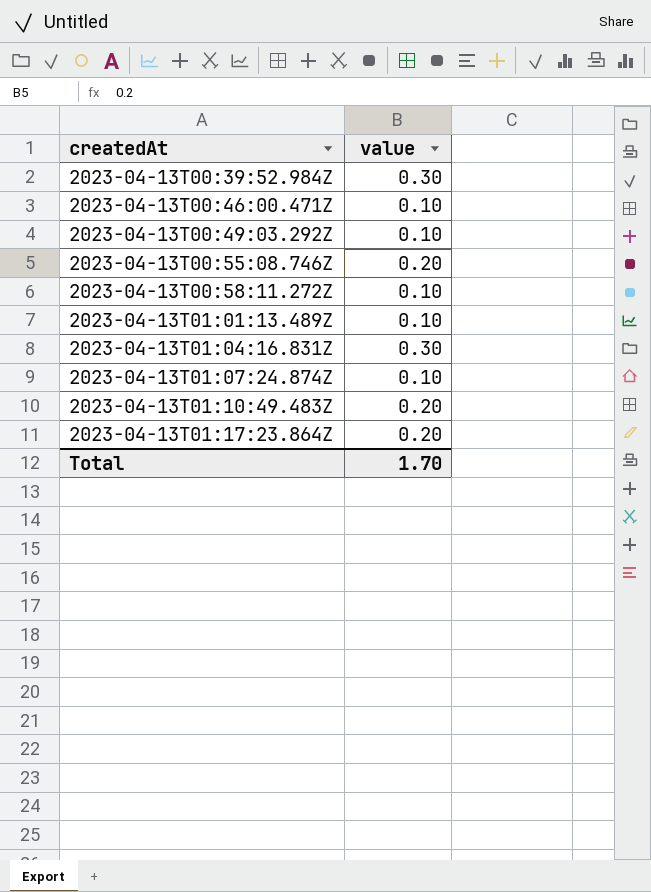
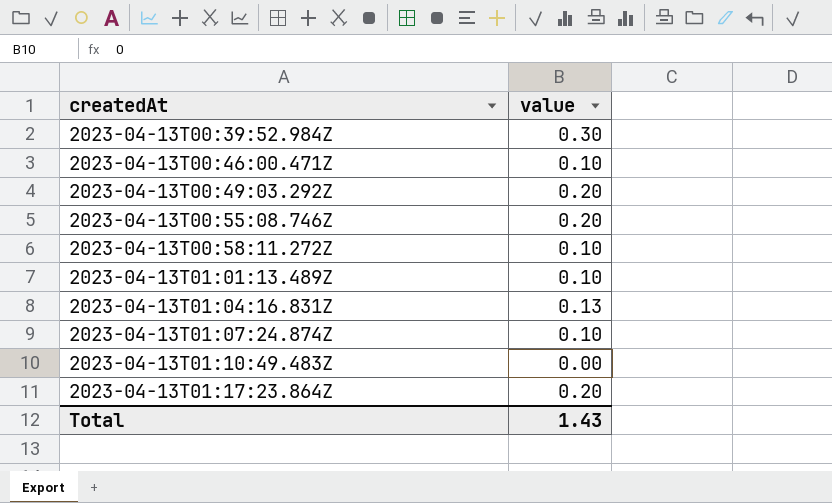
2023-04-13T00:49:03.292Z | value: 0.10 -> 0.20
2023-04-13T01:04:16.831Z | value: 0.30 -> 0.13
2023-04-13T01:10:49.483Z | value: 0.20 -> 0.00
Total | value: 1.70 -> 1.43

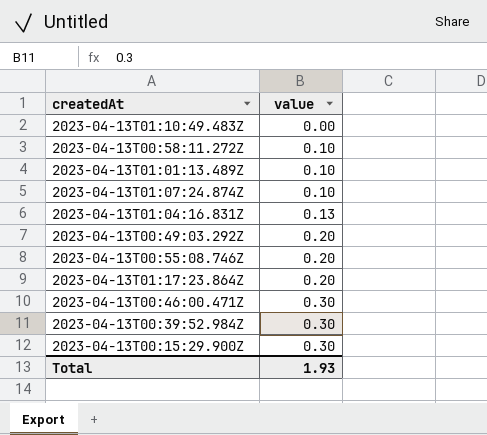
row order: createdAt ascending -> value ascending
2023-04-13T00:46:00.471Z | value: 0.10 -> 0.30
row 2023-04-13T00:15:29.900Z: none -> 0.30
Total | value: 1.43 -> 1.93

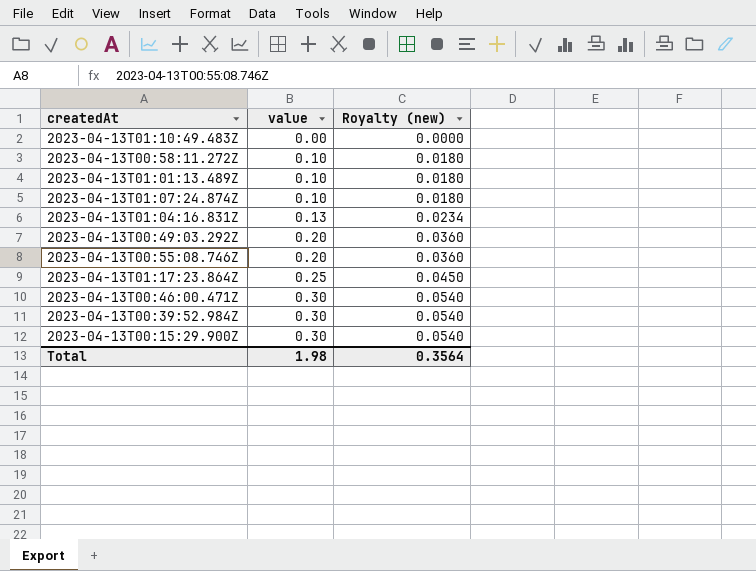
column Royalty (new) | formula: none -> [value] * 0.18
2023-04-13T01:17:23.864Z | value: 0.20 -> 0.25
Total | value: 1.93 -> 1.98

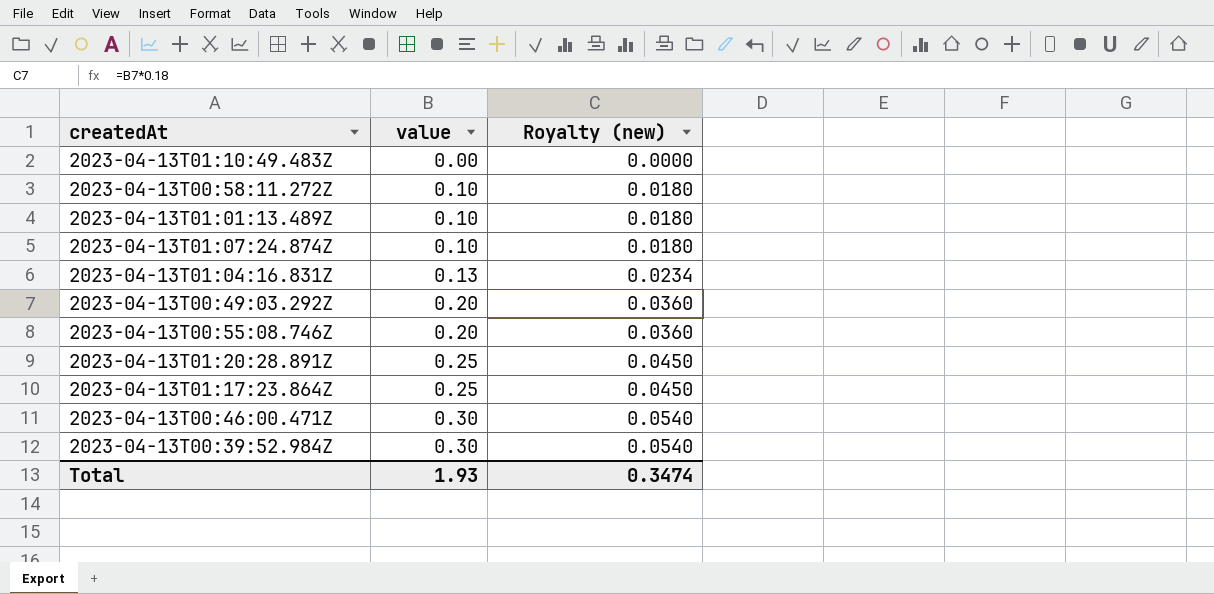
row 2023-04-13T00:15:29.900Z: 0.30 | 0.0540 -> none
row 2023-04-13T01:20:28.891Z: none -> 0.25 | 0.0450
Total | value: 1.98 -> 1.93
Total | Royalty (new): 0.3564 -> 0.3474

